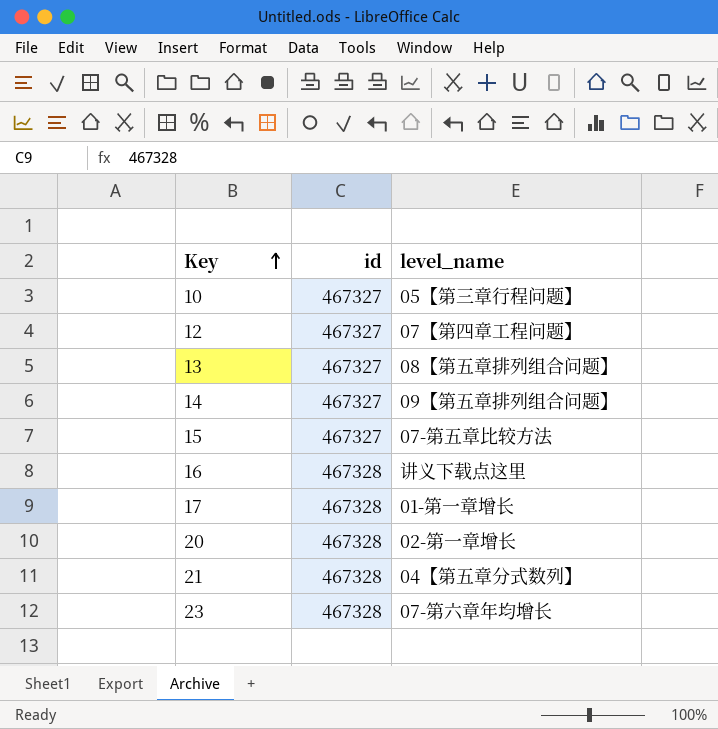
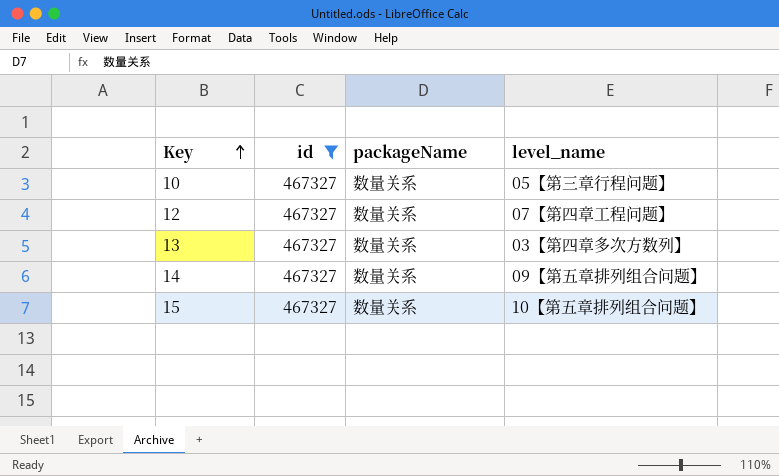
filter: none -> id = 467327
column packageName | position: none -> 3
13 | level_name: 08【第五章排列组合问题】 -> 03【第四章多次方数列】
15 | level_name: 07-第五章比较方法 -> 10【第五章排列组合问题】

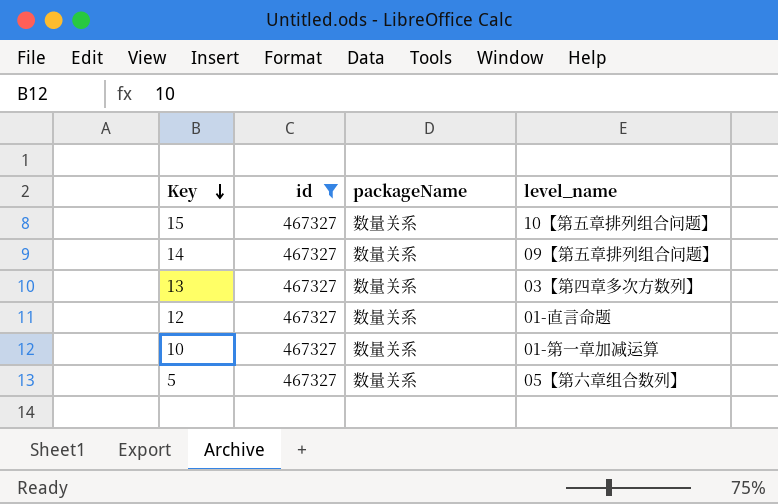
row order: Key ascending -> Key descending
12 | level_name: 07【第四章工程问题】 -> 01-直言命题
10 | level_name: 05【第三章行程问题】 -> 01-第一章加减运算
row 5: none -> 467327 | 数量关系 | 05【第六章组合数列】

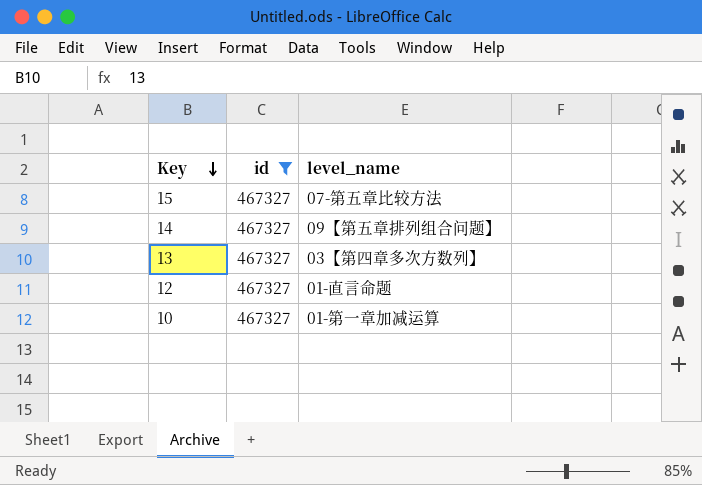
column packageName | position: 3 -> none
row 5: 467327 | 数量关系 | 05【第六章组合数列】 -> none
15 | level_name: 10【第五章排列组合问题】 -> 07-第五章比较方法

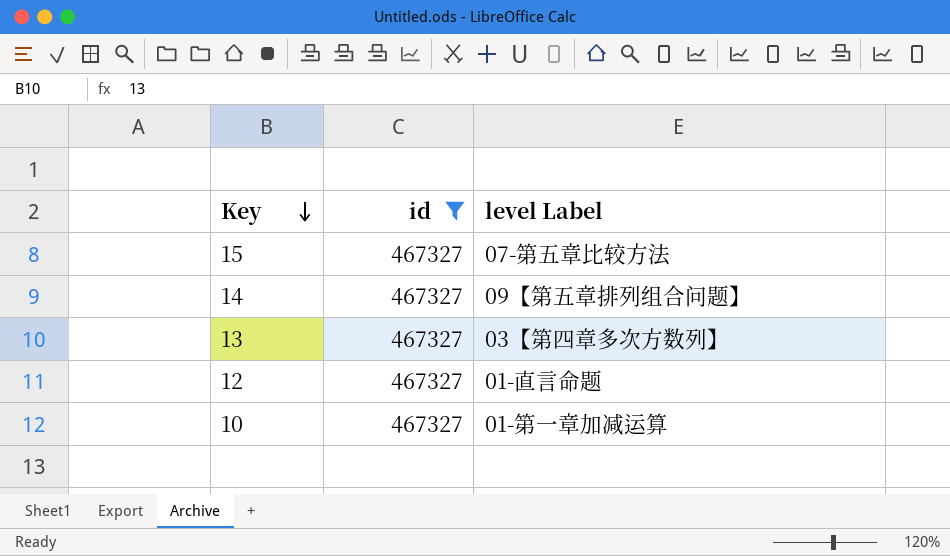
column name: level_name -> level Label

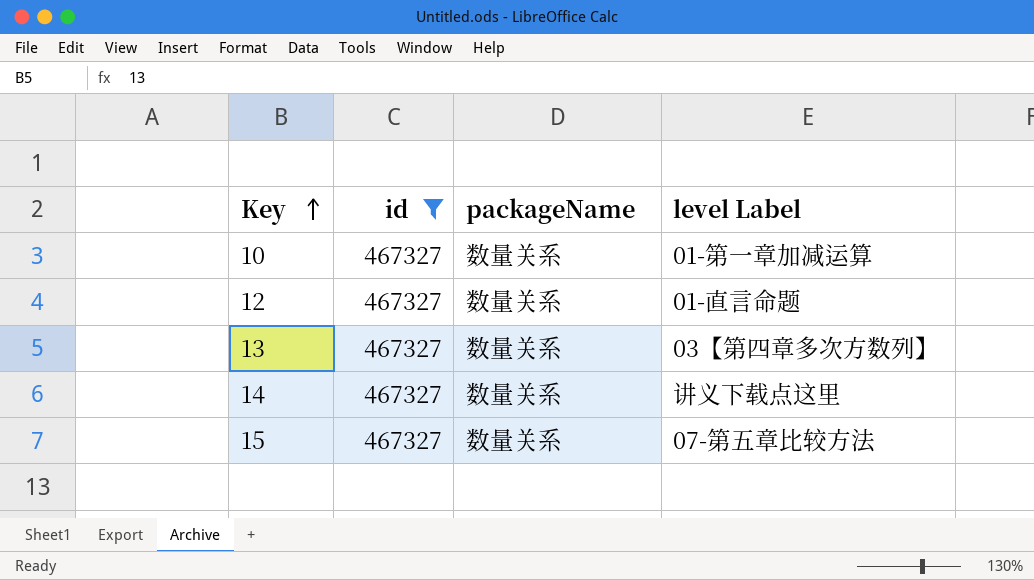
row order: Key descending -> Key ascending
column packageName | position: none -> 3
14 | level Label: 09【第五章排列组合问题】 -> 讲义下载点这里

